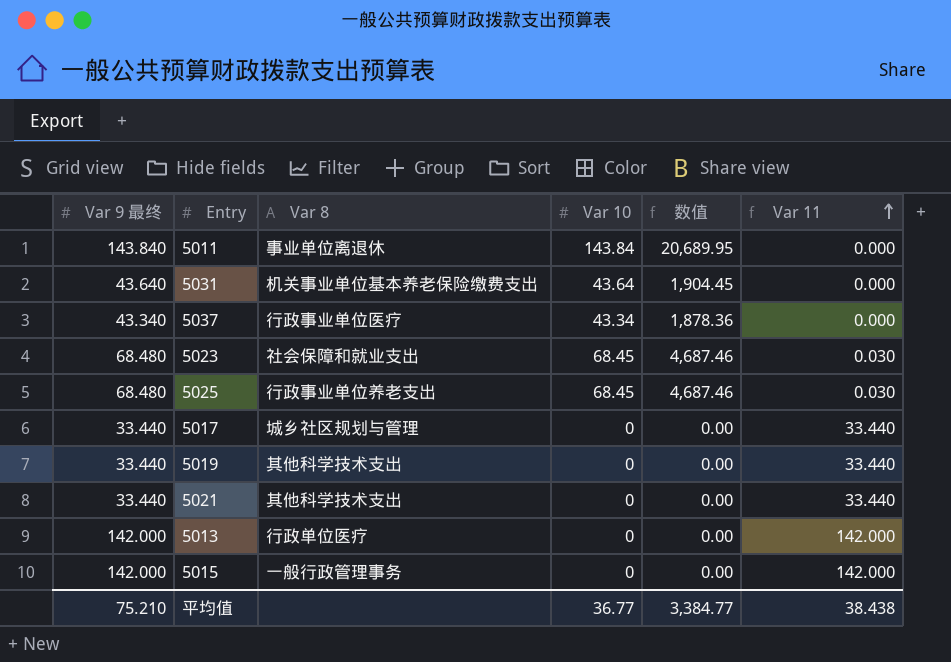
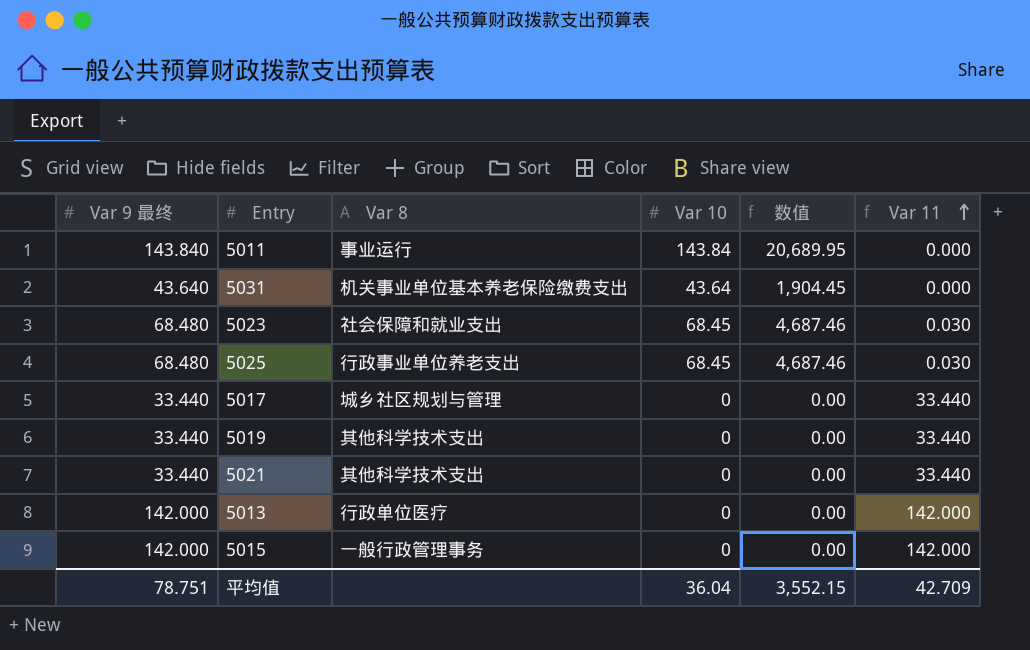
row 5037: 43.340 | 行政事业单位医疗 | 43.34 | 1,878.36 | 0.000 -> none
5011 | Var 8: 事业单位离退休 -> 事业运行
平均值 | Var 9 最终: 75.210 -> 78.751
平均值 | Var 10: 36.77 -> 36.04
平均值 | 数值: 3,384.77 -> 3,552.15
平均值 | Var 11: 38.438 -> 42.709

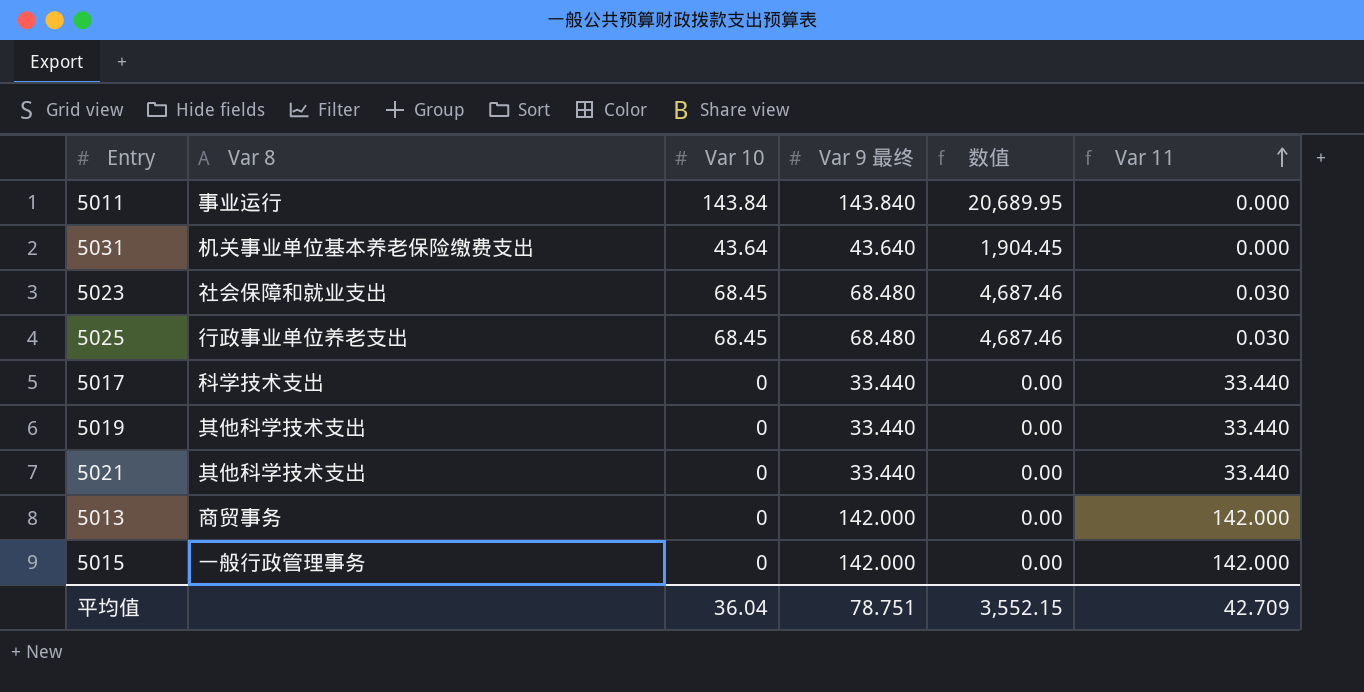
column Var 9 最终 | position: 1 -> 4
5017 | Var 8: 城乡社区规划与管理 -> 科学技术支出
5013 | Var 8: 行政单位医疗 -> 商贸事务

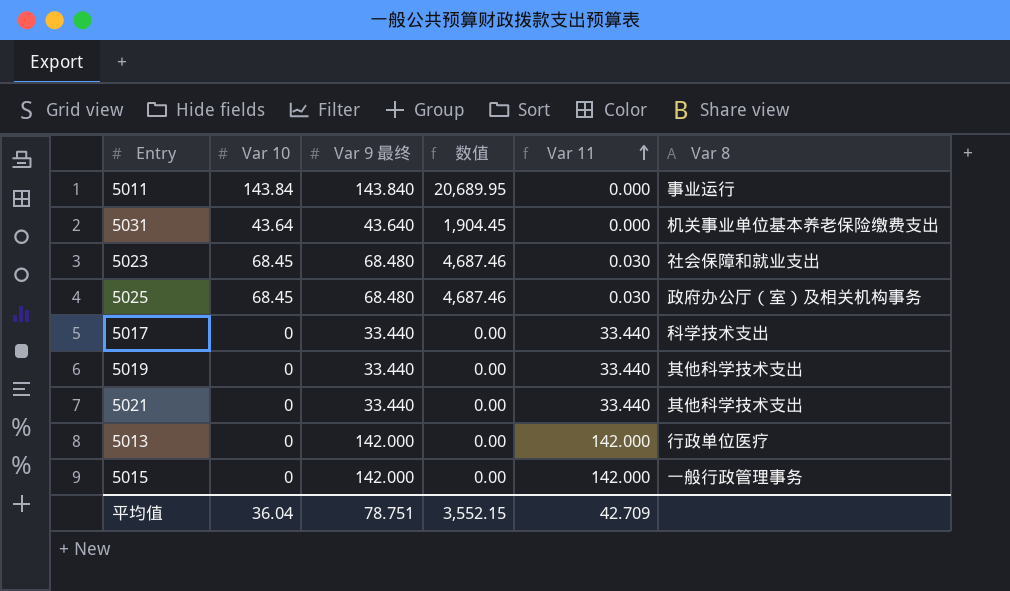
column Var 8 | position: 2 -> 6
5025 | Var 8: 行政事业单位养老支出 -> 政府办公厅（室）及相关机构事务
5013 | Var 8: 商贸事务 -> 行政单位医疗

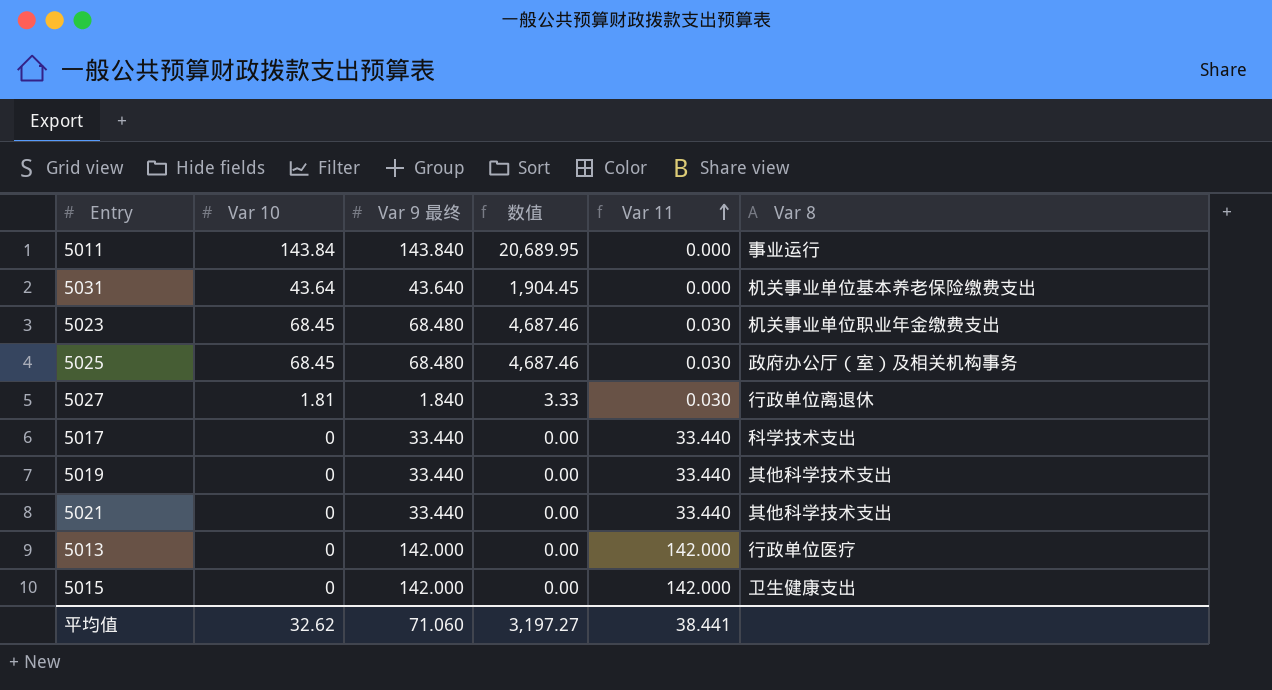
5023 | Var 8: 社会保障和就业支出 -> 机关事业单位职业年金缴费支出
row 5027: none -> 1.81 | 1.840 | 3.33 | 0.030 | 行政单位离退休
5015 | Var 8: 一般行政管理事务 -> 卫生健康支出
平均值 | Var 10: 36.04 -> 32.62
平均值 | Var 9 最终: 78.751 -> 71.060
平均值 | 数值: 3,552.15 -> 3,197.27
平均值 | Var 11: 42.709 -> 38.441

